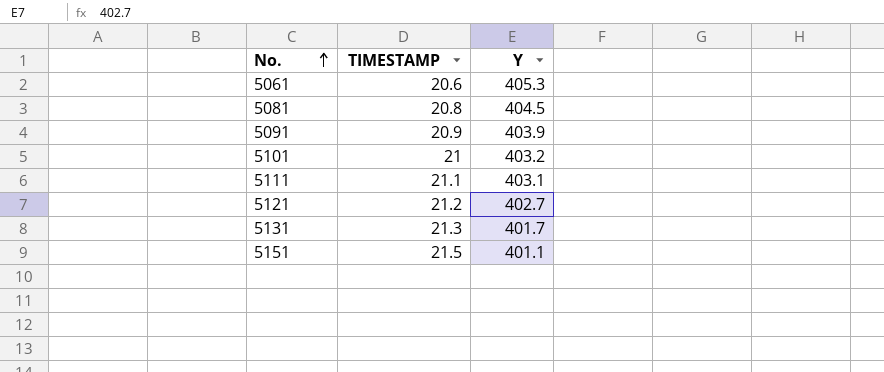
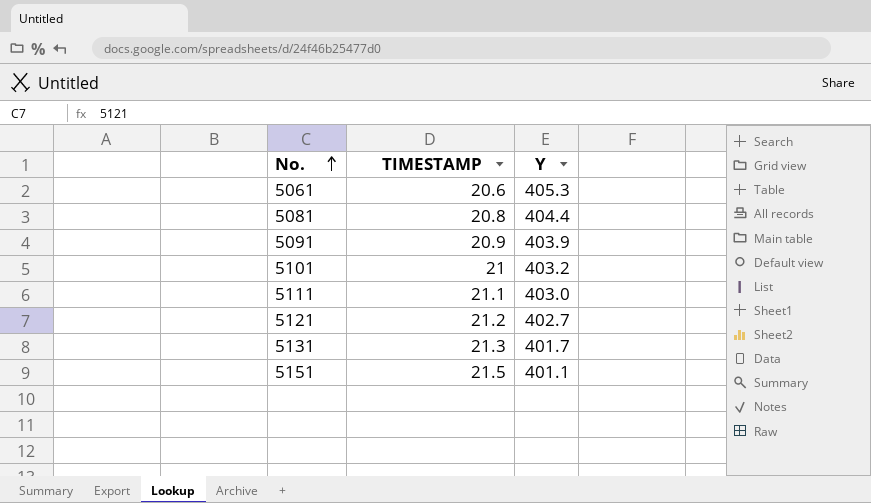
5081 | Y: 404.5 -> 404.4
5111 | Y: 403.1 -> 403.0

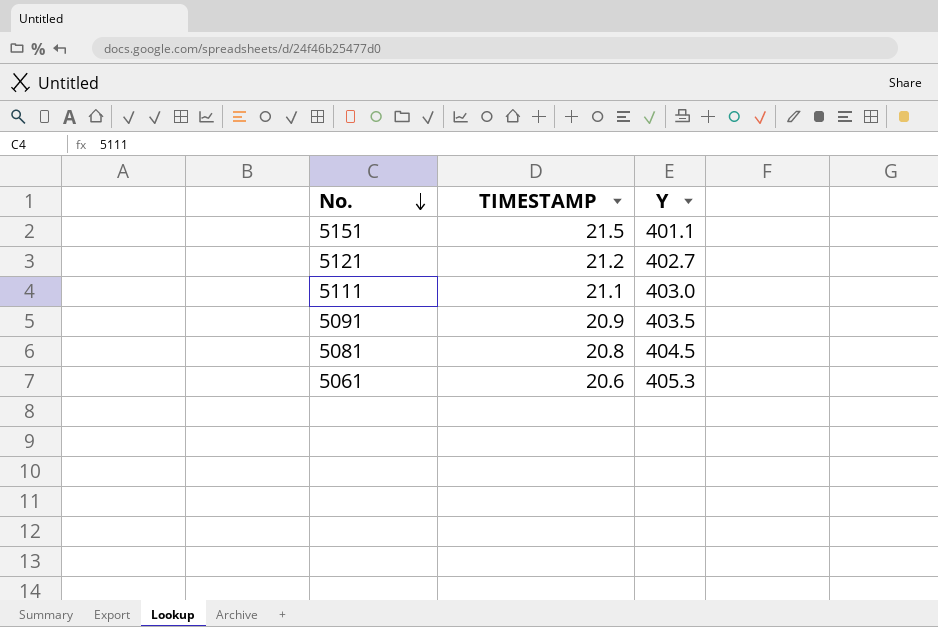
row order: No. ascending -> No. descending
row 5101: 21 | 403.2 -> none
row 5131: 21.3 | 401.7 -> none
5091 | Y: 403.9 -> 403.5
5081 | Y: 404.4 -> 404.5

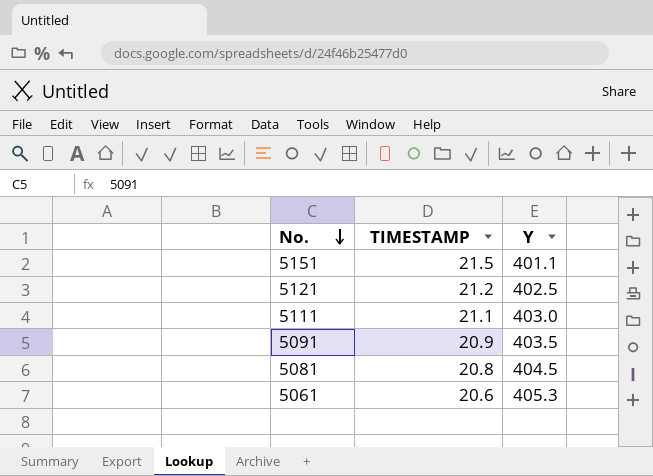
5121 | Y: 402.7 -> 402.5

